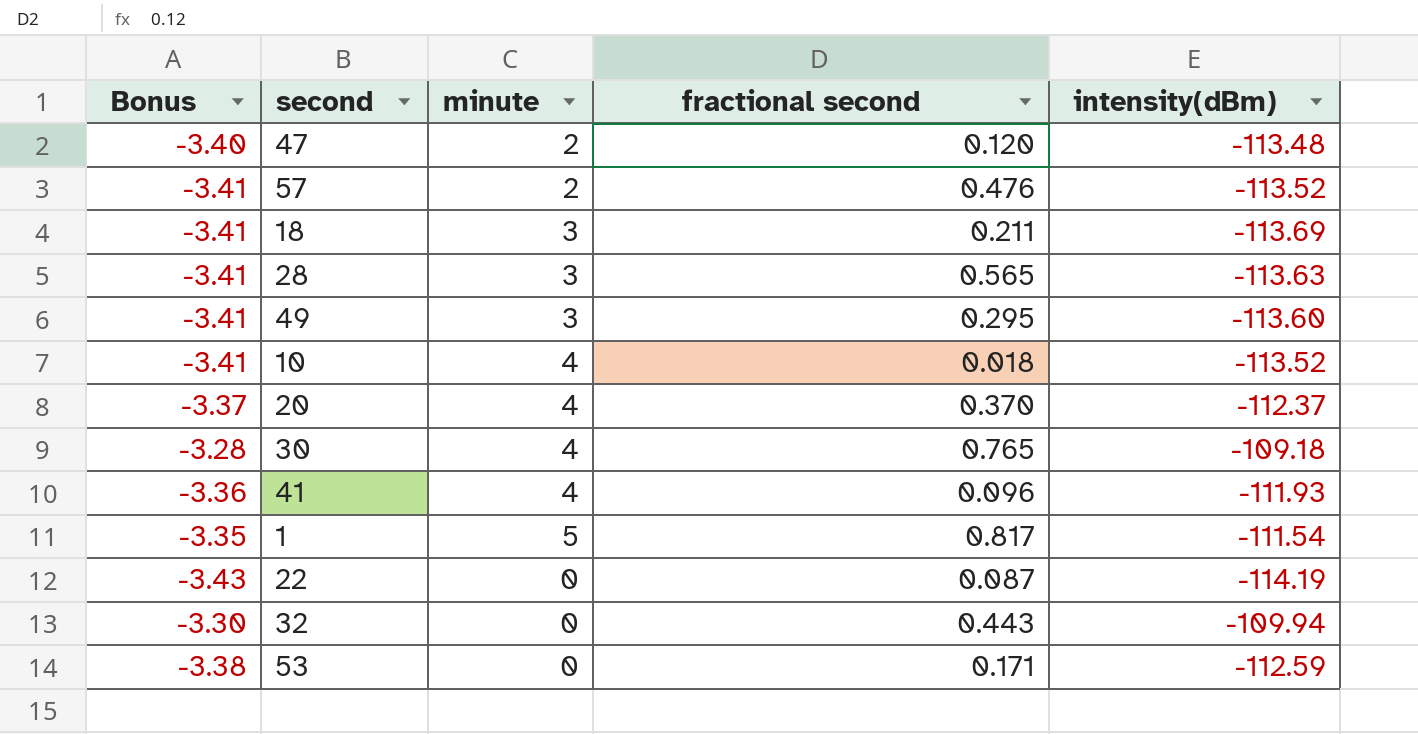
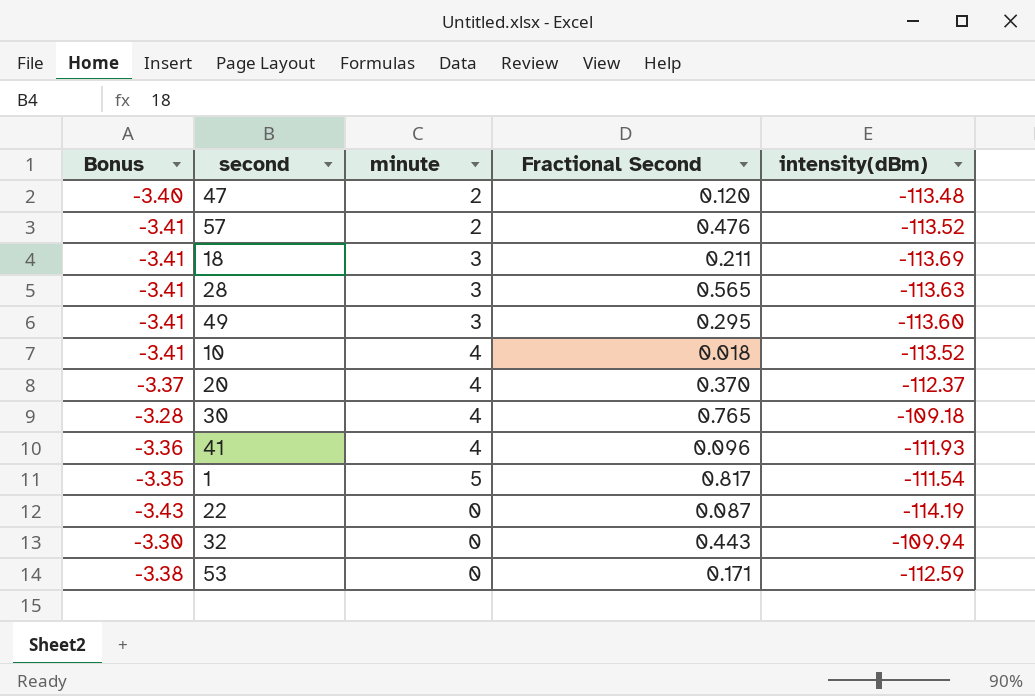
column name: fractional second -> Fractional Second

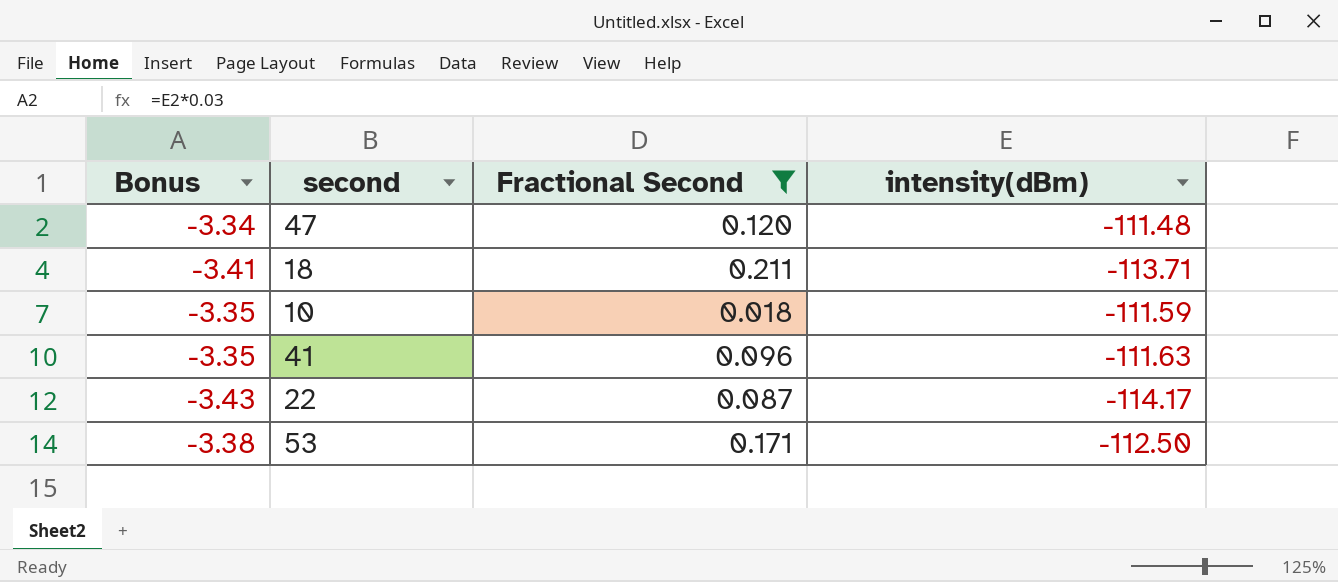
filter: none -> Fractional Second <= 0.211
column minute | position: 3 -> none
47 | Bonus: -3.40 -> -3.34
47 | intensity(dBm): -113.48 -> -111.48
18 | intensity(dBm): -113.69 -> -113.71
10 | Bonus: -3.41 -> -3.35
10 | intensity(dBm): -113.52 -> -111.59
41 | Bonus: -3.36 -> -3.35
41 | intensity(dBm): -111.93 -> -111.63
22 | intensity(dBm): -114.19 -> -114.17
53 | intensity(dBm): -112.59 -> -112.50

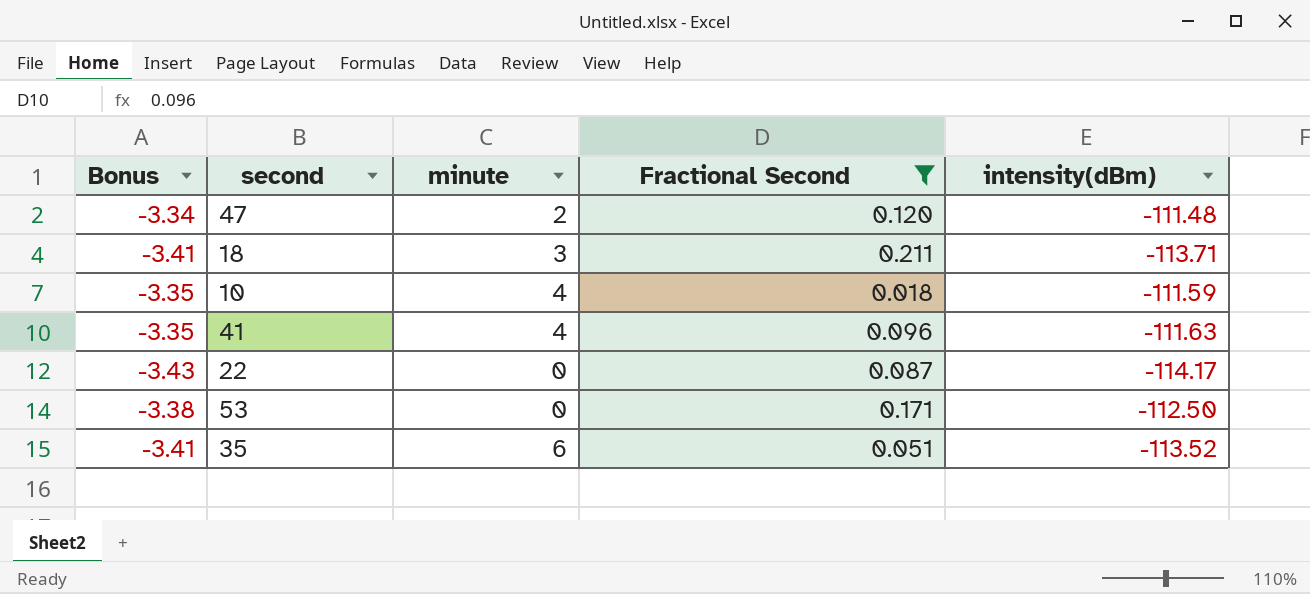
column minute | position: none -> 3
row 35: none -> -3.41 | 6 | 0.051 | -113.52

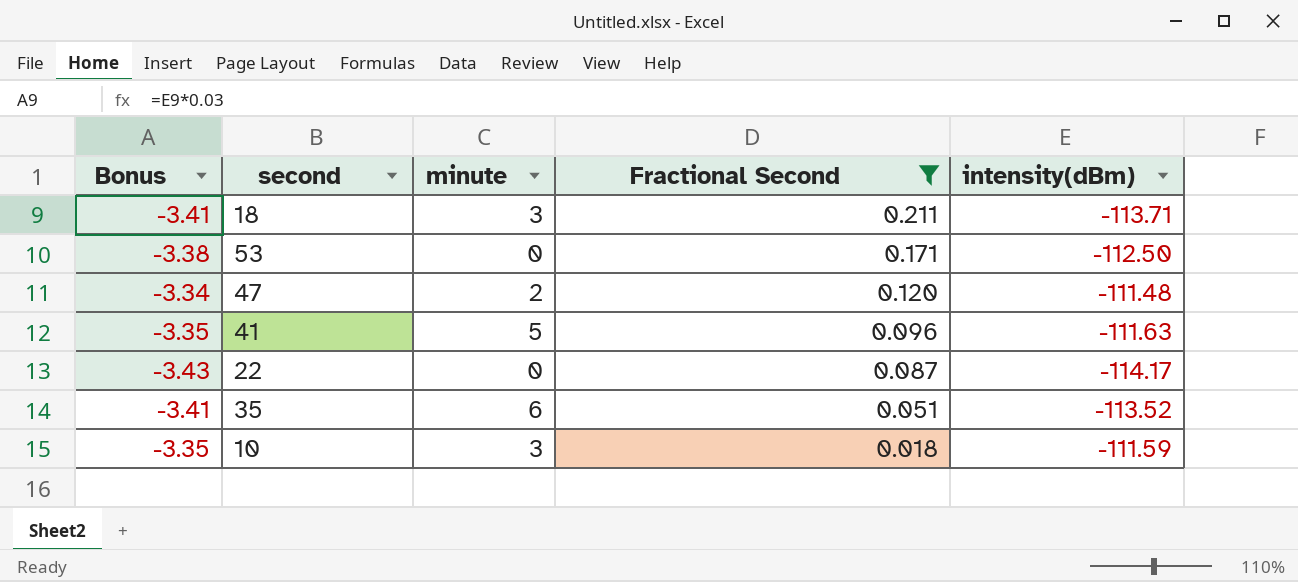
row order: none -> Fractional Second descending
41 | minute: 4 -> 5
10 | minute: 4 -> 3

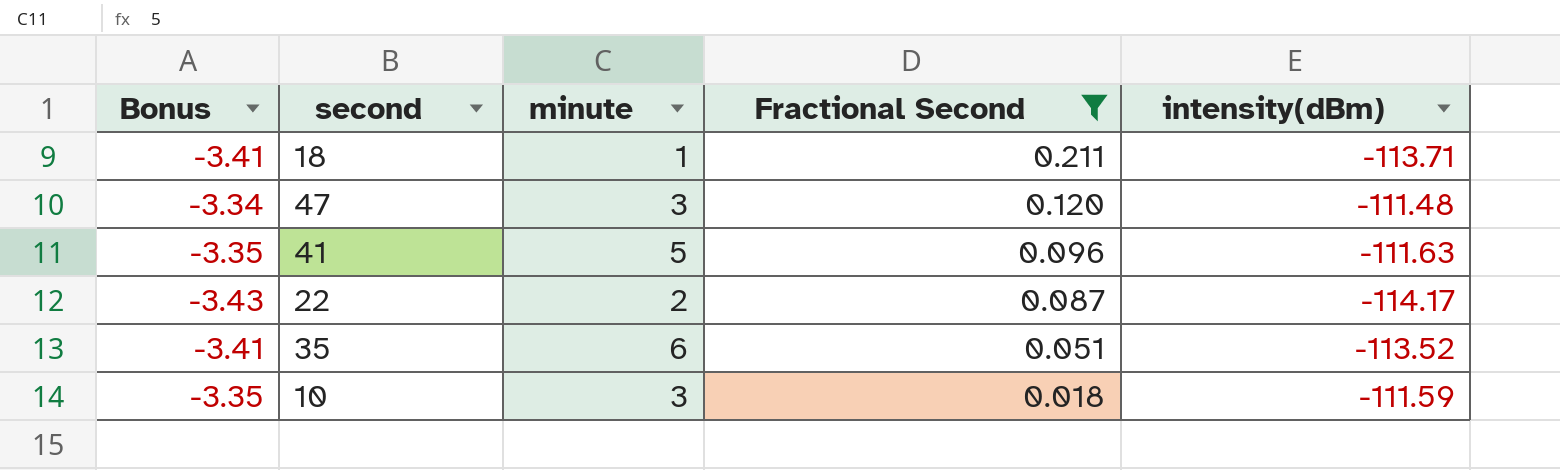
row 53: -3.38 | 0 | 0.171 | -112.50 -> none
18 | minute: 3 -> 1
47 | minute: 2 -> 3
22 | minute: 0 -> 2

